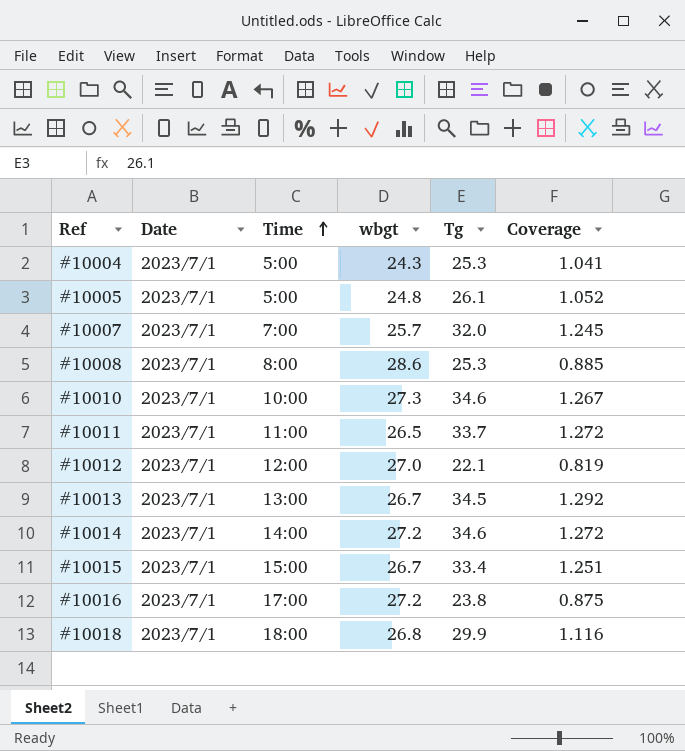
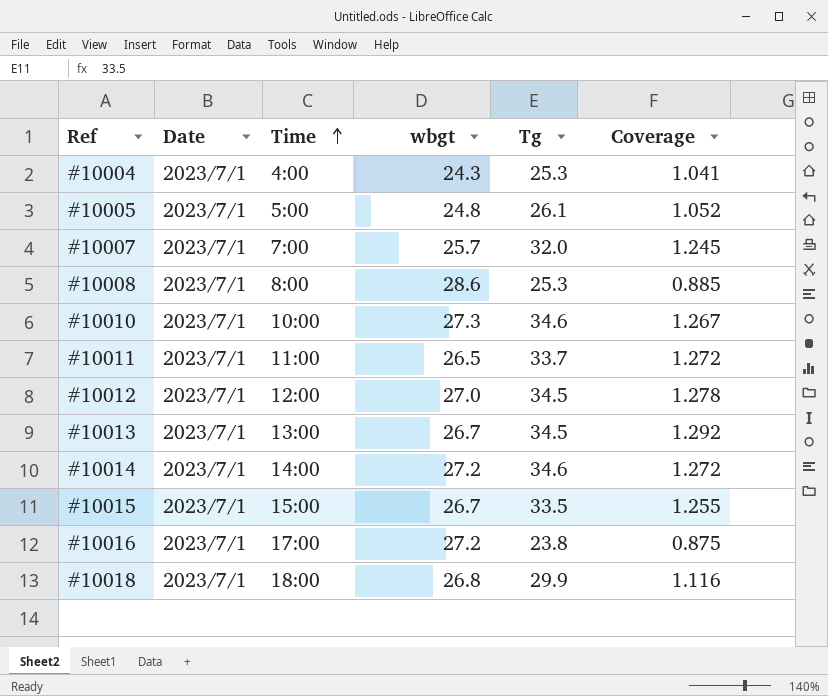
#10004 | Time: 5:00 -> 4:00
#10012 | Tg: 22.1 -> 34.5
#10012 | Coverage: 0.819 -> 1.278
#10015 | Tg: 33.4 -> 33.5
#10015 | Coverage: 1.251 -> 1.255

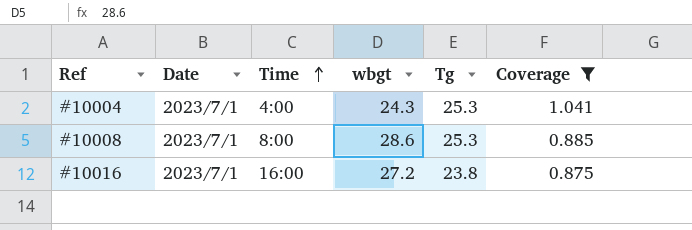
filter: none -> Coverage <= 1.041
#10016 | Time: 17:00 -> 16:00

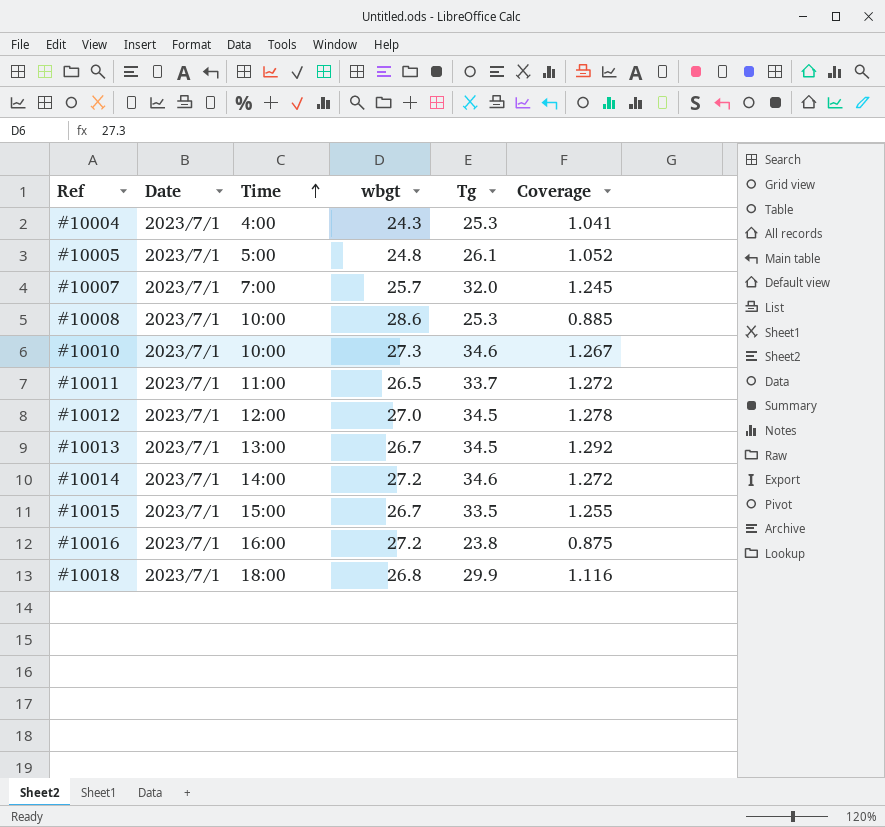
filter: Coverage <= 1.041 -> none
#10008 | Time: 8:00 -> 10:00

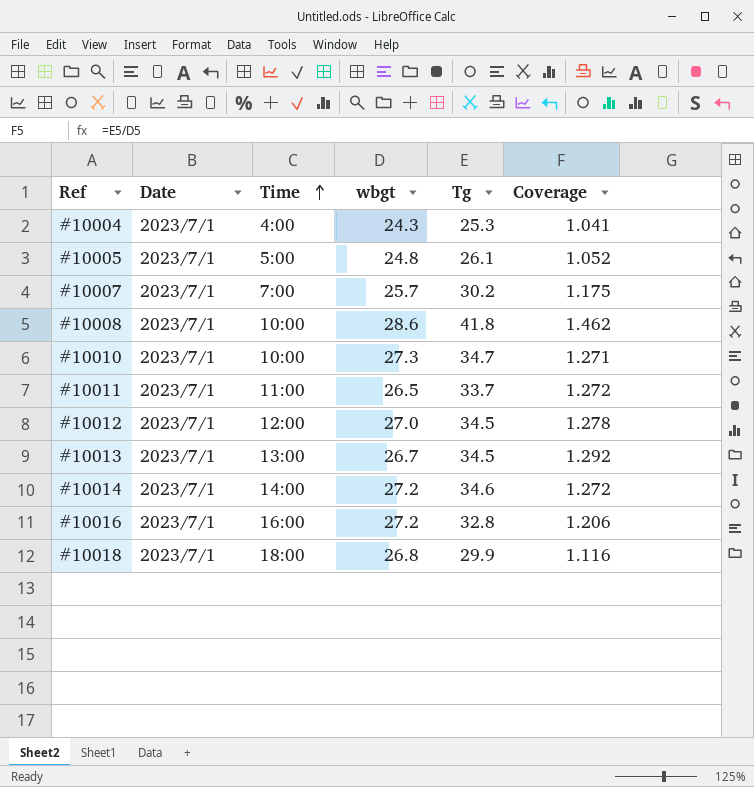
row #10015: 2023/7/1 | 15:00 | 26.7 | 33.5 | 1.255 -> none
#10007 | Tg: 32.0 -> 30.2
#10007 | Coverage: 1.245 -> 1.175
#10008 | Tg: 25.3 -> 41.8
#10008 | Coverage: 0.885 -> 1.462
#10010 | Tg: 34.6 -> 34.7
#10010 | Coverage: 1.267 -> 1.271
#10016 | Tg: 23.8 -> 32.8
#10016 | Coverage: 0.875 -> 1.206

